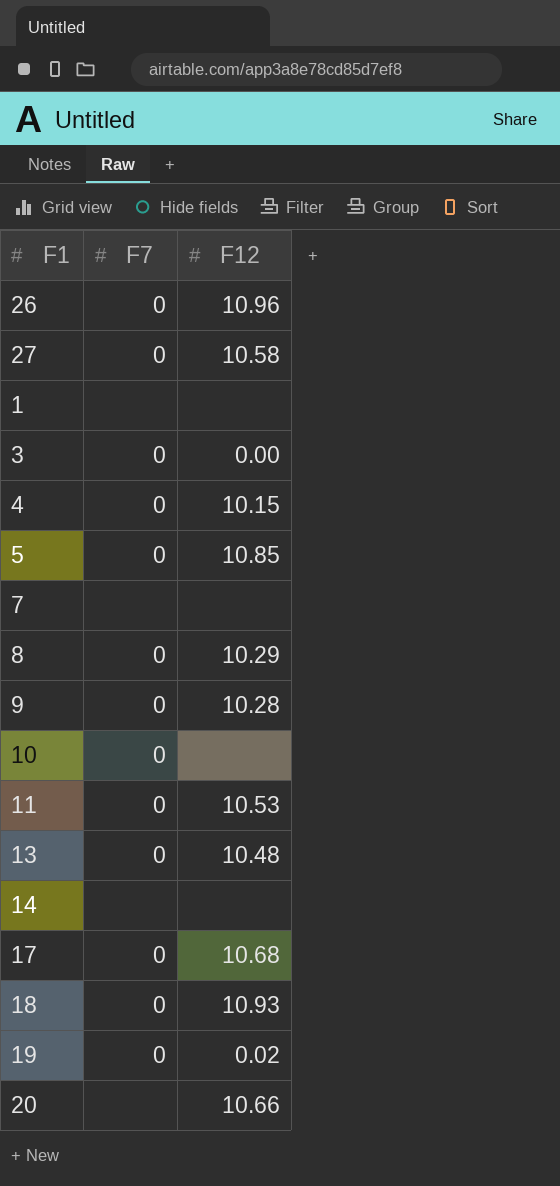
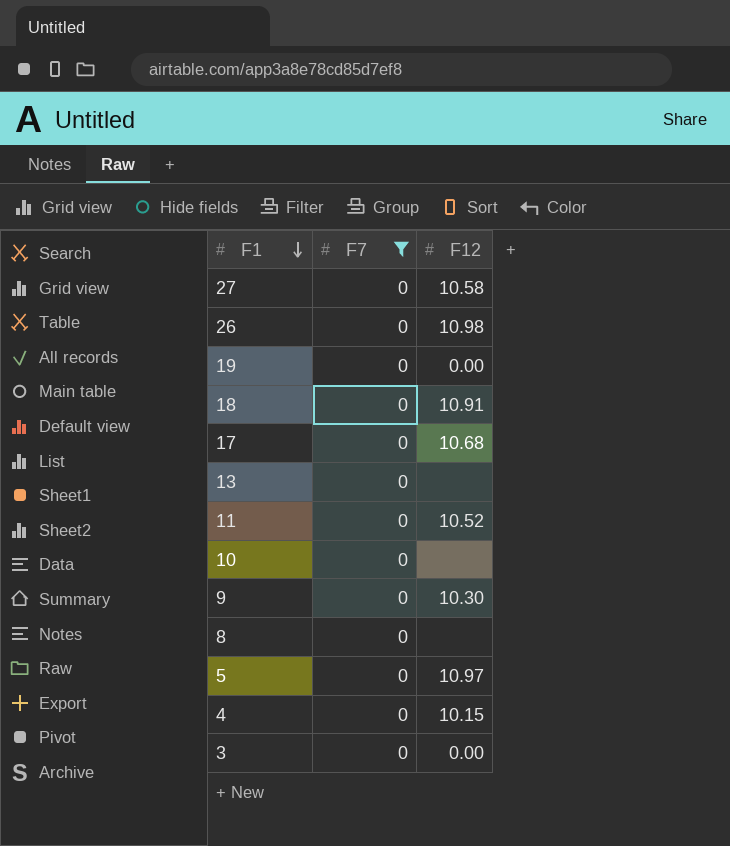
filter: none -> F7 = 0
row order: none -> F1 descending
26 | F12: 10.96 -> 10.98
19 | F12: 0.02 -> 0.00
18 | F12: 10.93 -> 10.91
13 | F12: 10.48 -> none
11 | F12: 10.53 -> 10.52
9 | F12: 10.28 -> 10.30
8 | F12: 10.29 -> none
5 | F12: 10.85 -> 10.97

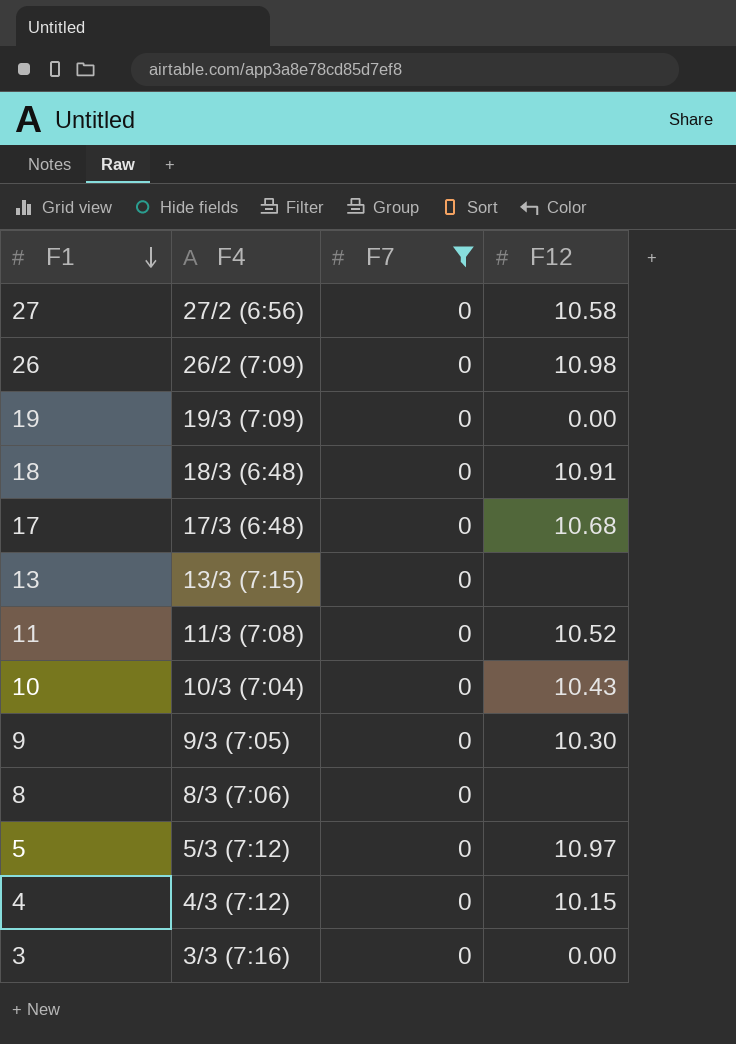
column F4 | position: none -> 2
10 | F12: none -> 10.43

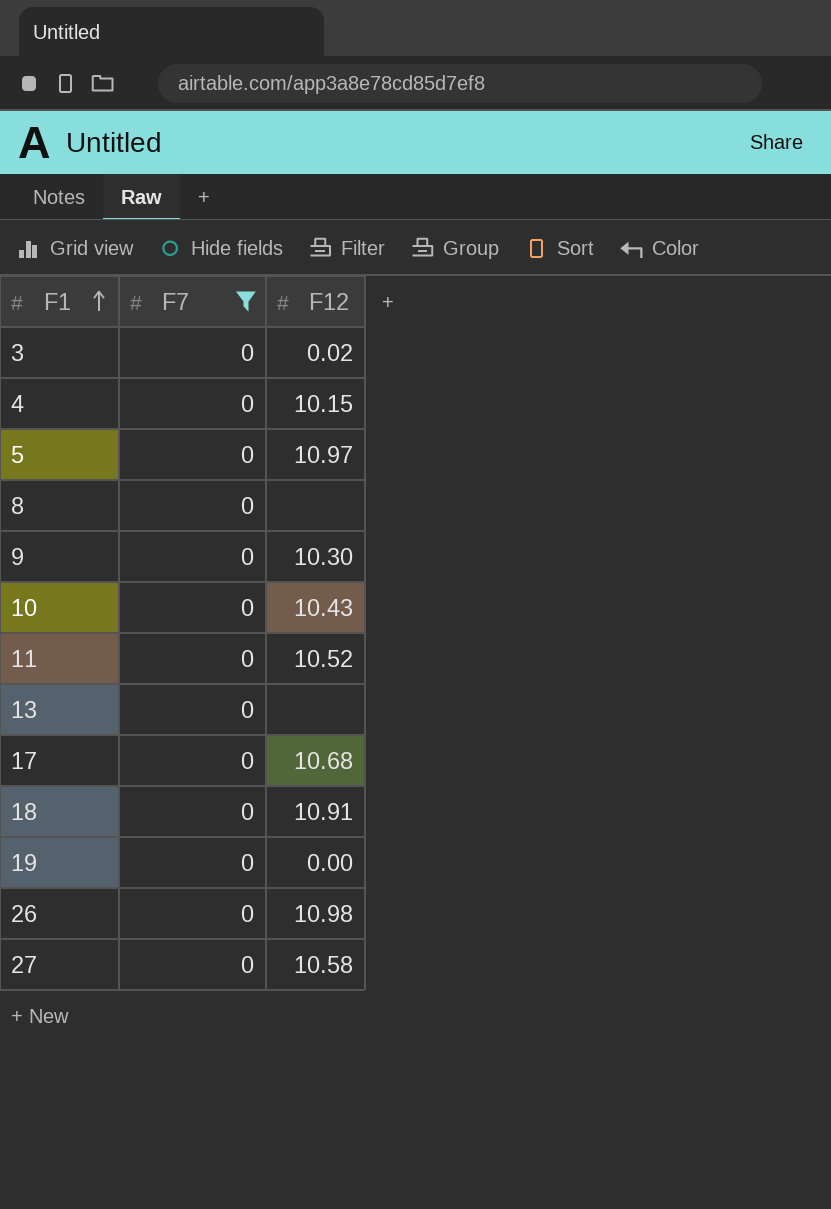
row order: F1 descending -> F1 ascending
column F4 | position: 2 -> none
3 | F12: 0.00 -> 0.02

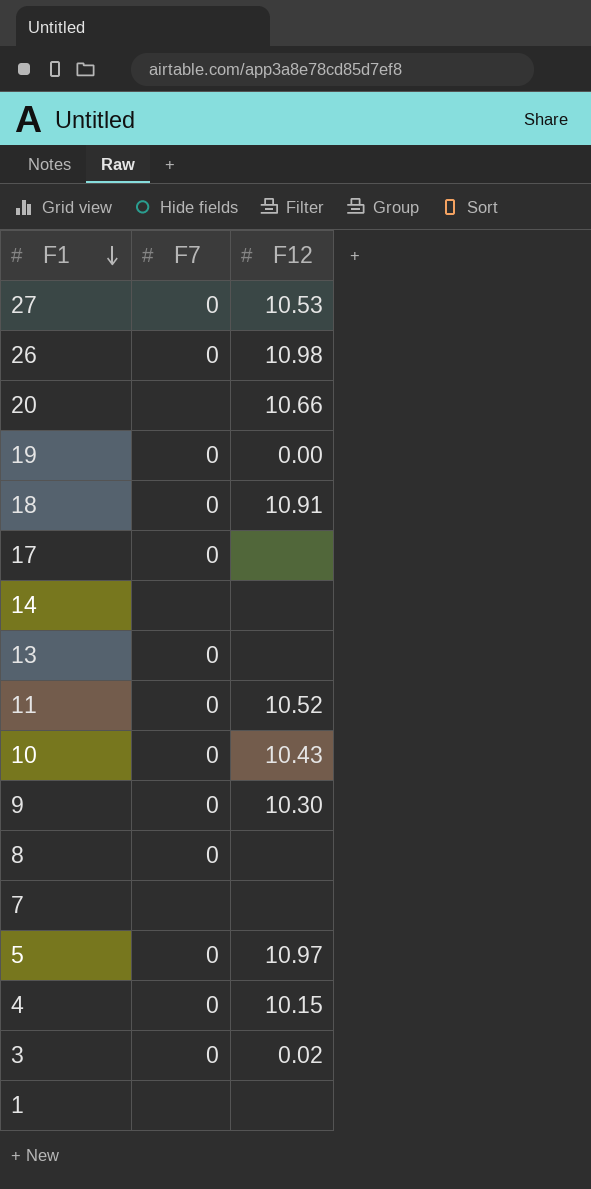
filter: F7 = 0 -> none
row order: F1 ascending -> F1 descending
27 | F12: 10.58 -> 10.53
17 | F12: 10.68 -> none

